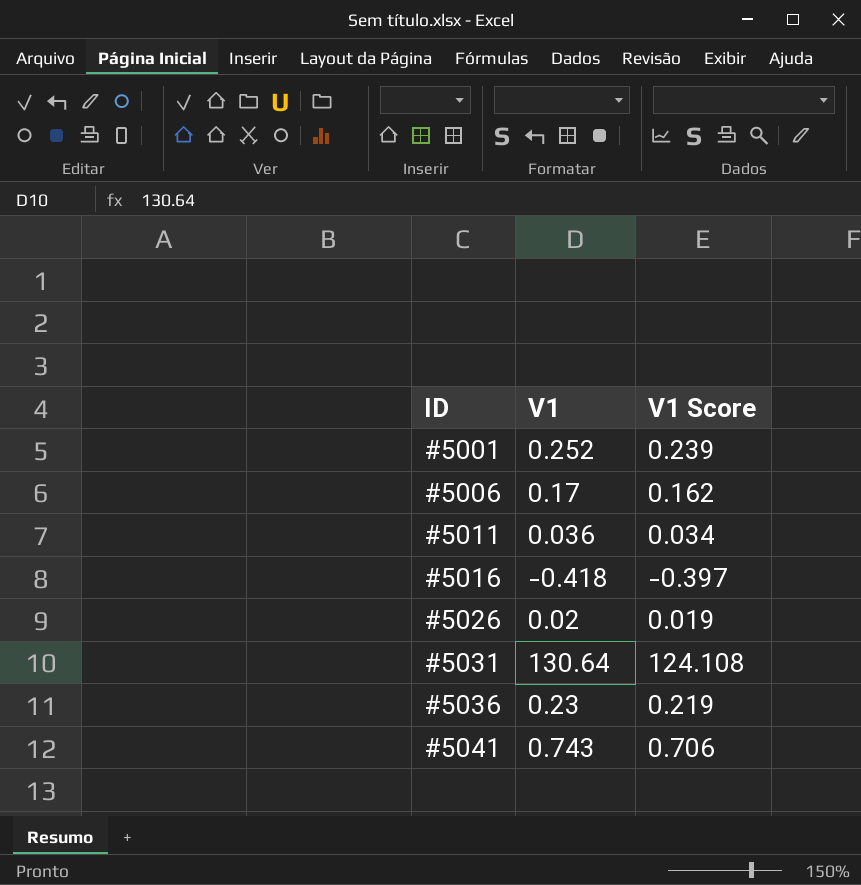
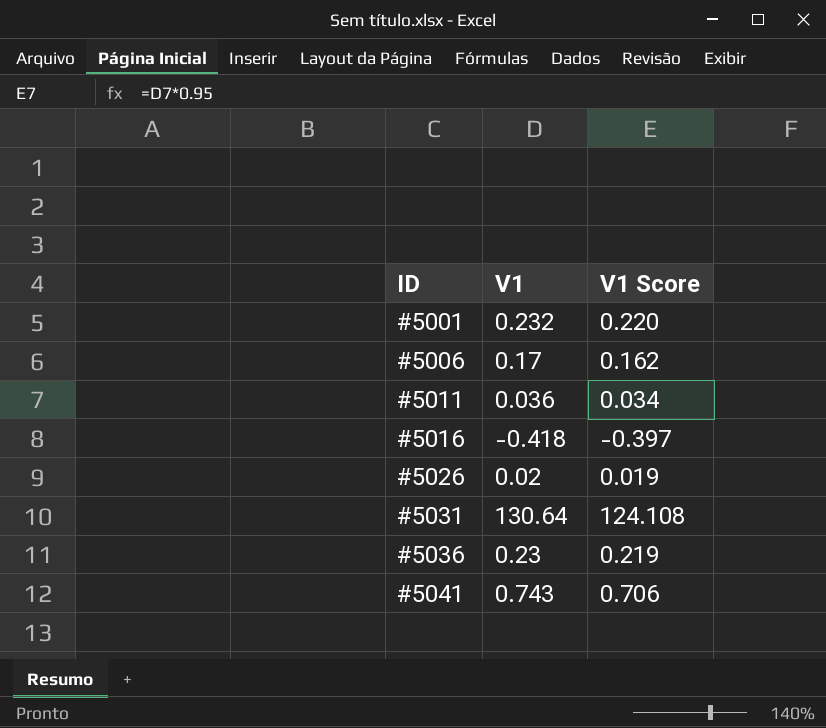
#5001 | V1: 0.252 -> 0.232
#5001 | V1 Score: 0.239 -> 0.220

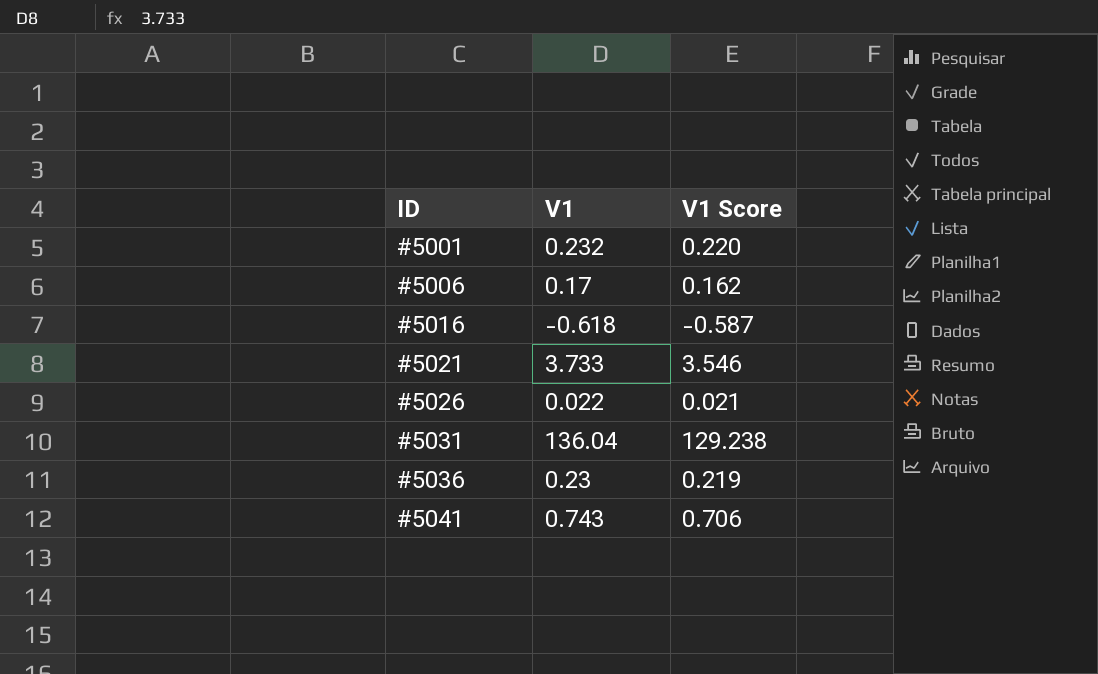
row #5011: 0.036 | 0.034 -> none
#5016 | V1: -0.418 -> -0.618
#5016 | V1 Score: -0.397 -> -0.587
row #5021: none -> 3.733 | 3.546
#5026 | V1: 0.02 -> 0.022
#5026 | V1 Score: 0.019 -> 0.021
#5031 | V1: 130.64 -> 136.04
#5031 | V1 Score: 124.108 -> 129.238

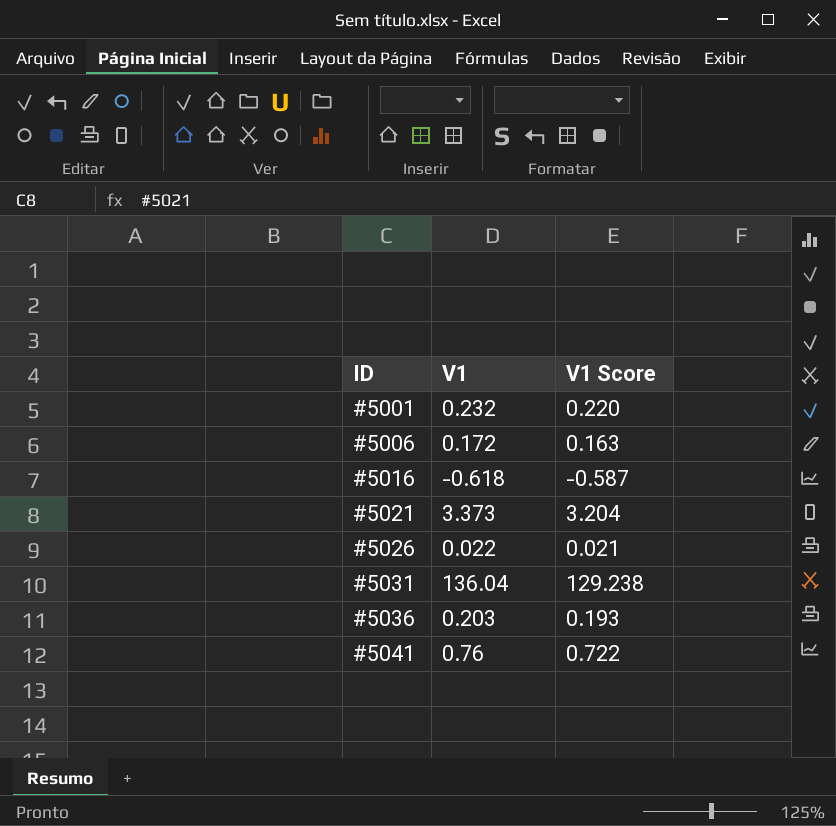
#5006 | V1: 0.17 -> 0.172
#5006 | V1 Score: 0.162 -> 0.163
#5021 | V1: 3.733 -> 3.373
#5021 | V1 Score: 3.546 -> 3.204
#5036 | V1: 0.23 -> 0.203
#5036 | V1 Score: 0.219 -> 0.193
#5041 | V1: 0.743 -> 0.76
#5041 | V1 Score: 0.706 -> 0.722

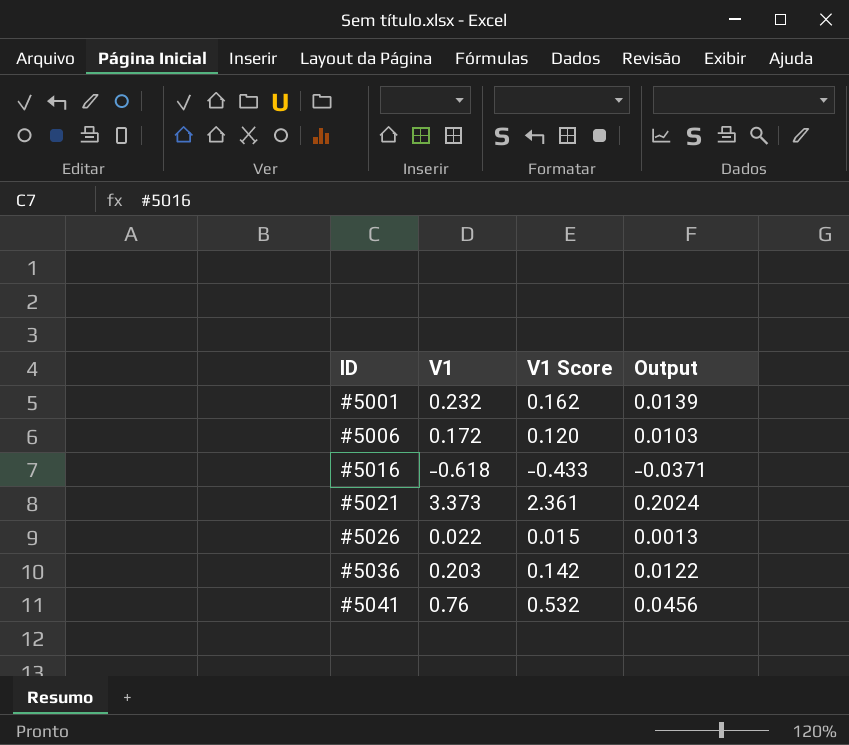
column V1 Score | formula: [V1] * 0.95 -> [V1] * 0.7
column Output | formula: none -> [V1] * 0.06
row #5031: 136.04 | 129.238 -> none

